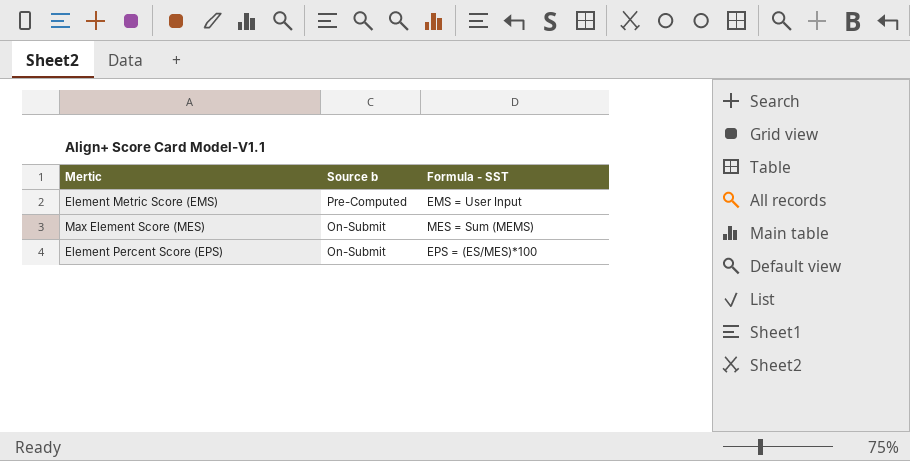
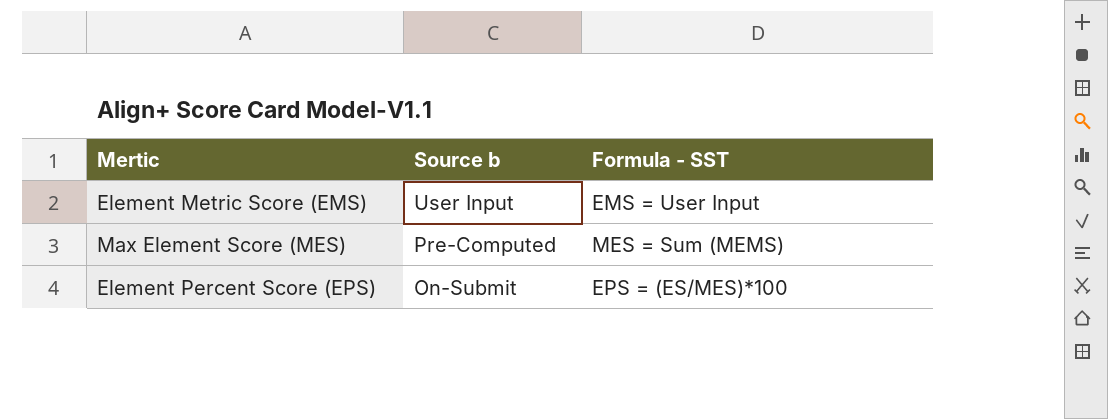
Element Metric Score (EMS) | Source b: Pre-Computed -> User Input
Max Element Score (MES) | Source b: On-Submit -> Pre-Computed

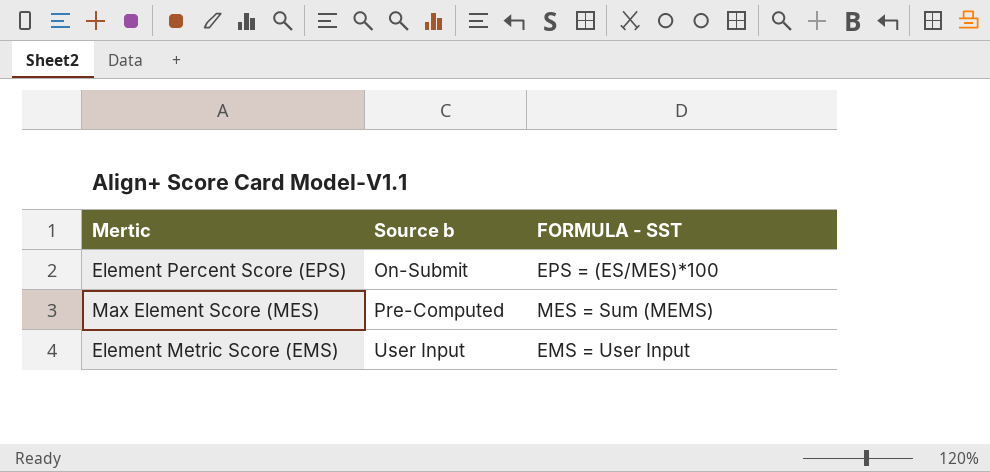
row order: Source b descending -> Source b ascending
column name: Formula - SST -> FORMULA - SST

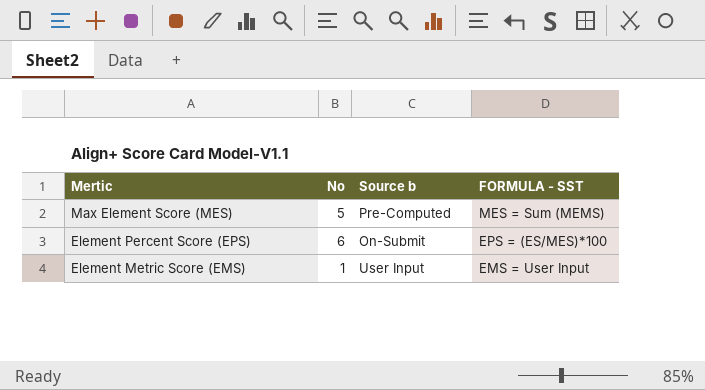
row order: Source b ascending -> Mertic descending
column No | position: none -> 2

